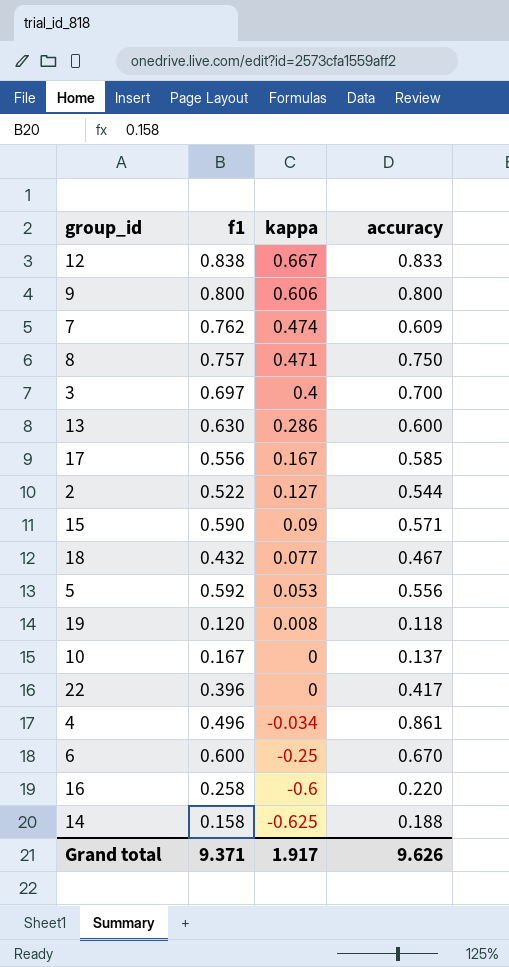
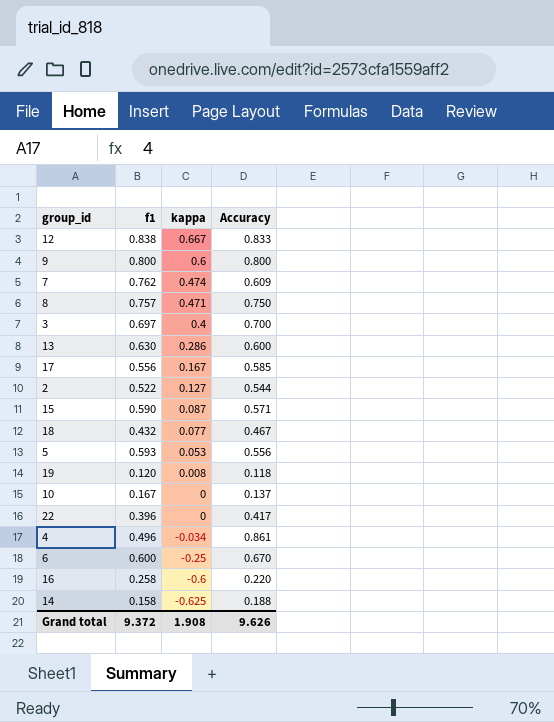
column name: accuracy -> Accuracy
9 | kappa: 0.606 -> 0.6
15 | kappa: 0.09 -> 0.087
5 | f1: 0.592 -> 0.593
Grand total | f1: 9.371 -> 9.372
Grand total | kappa: 1.917 -> 1.908

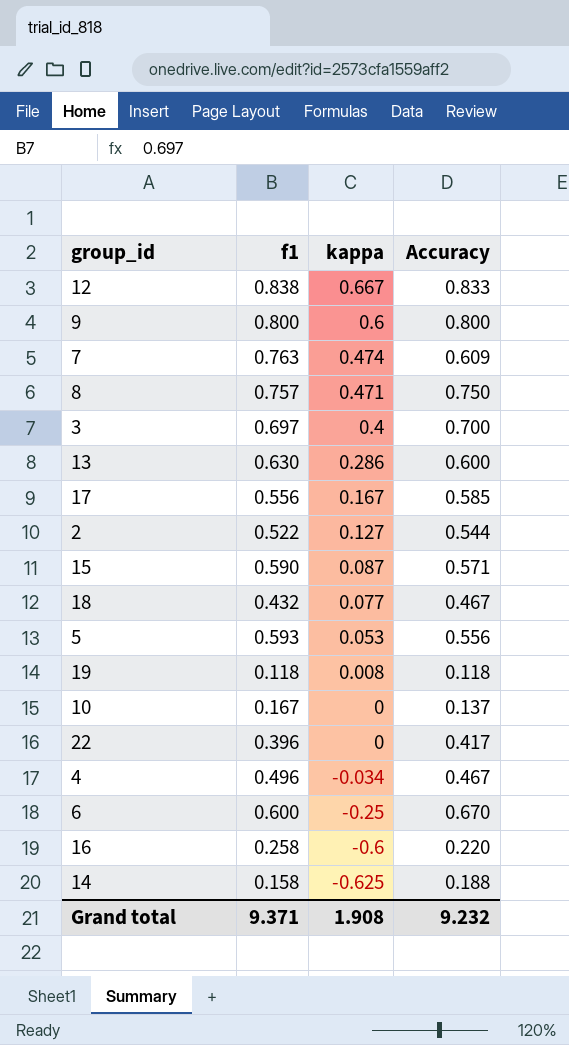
7 | f1: 0.762 -> 0.763
19 | f1: 0.120 -> 0.118
4 | Accuracy: 0.861 -> 0.467
Grand total | f1: 9.372 -> 9.371
Grand total | Accuracy: 9.626 -> 9.232

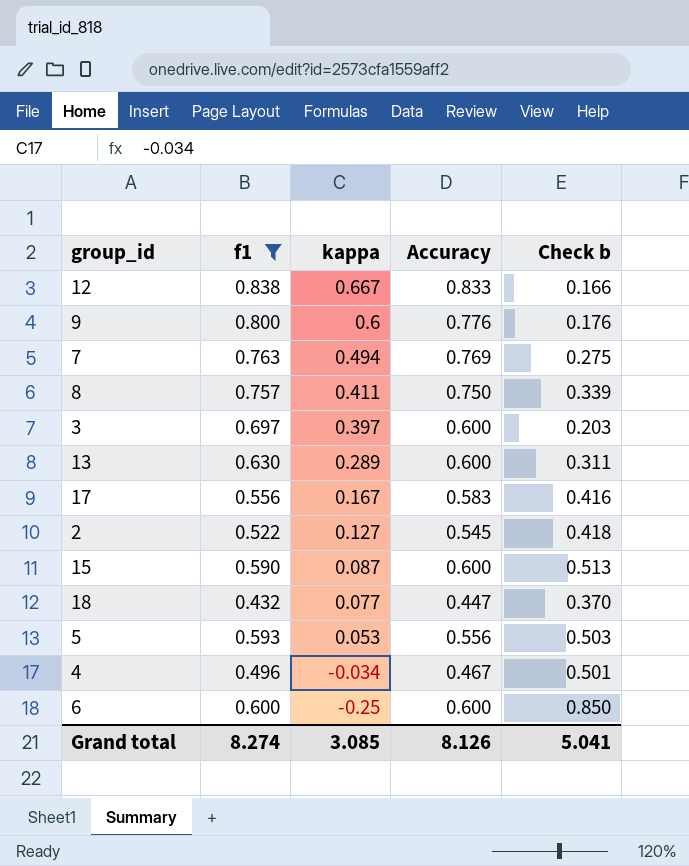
filter: none -> f1 >= 0.432
column Check b | formula: none -> [Accuracy] - [kappa]
9 | Accuracy: 0.800 -> 0.776
7 | kappa: 0.474 -> 0.494
7 | Accuracy: 0.609 -> 0.769
8 | kappa: 0.471 -> 0.411
3 | kappa: 0.4 -> 0.397
3 | Accuracy: 0.700 -> 0.600
13 | kappa: 0.286 -> 0.289
17 | Accuracy: 0.585 -> 0.583
2 | Accuracy: 0.544 -> 0.545
15 | Accuracy: 0.571 -> 0.600
18 | Accuracy: 0.467 -> 0.447
6 | Accuracy: 0.670 -> 0.600
Grand total | f1: 9.371 -> 8.274
Grand total | kappa: 1.908 -> 3.085
Grand total | Accuracy: 9.232 -> 8.126

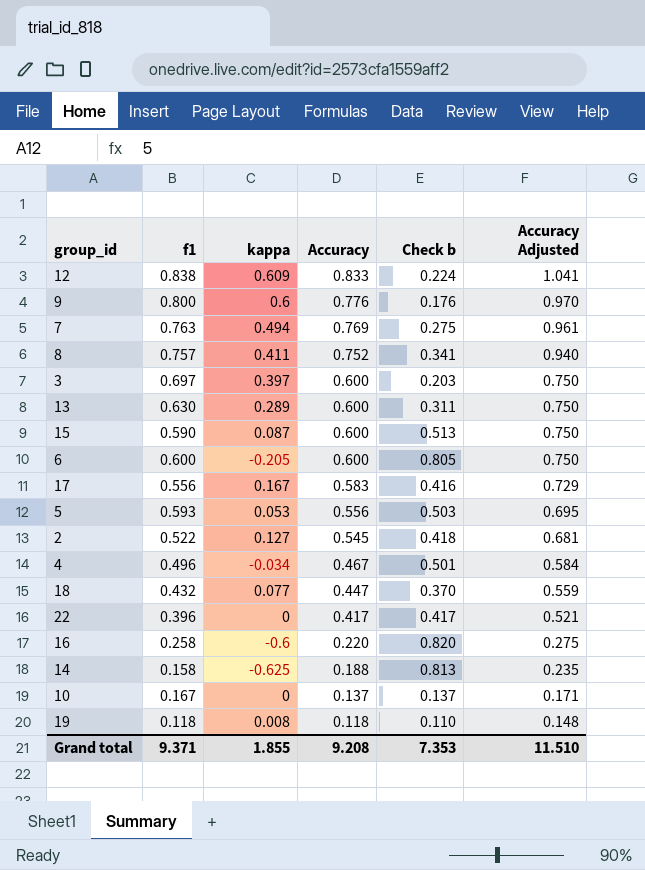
filter: f1 >= 0.432 -> none
row order: kappa descending -> Accuracy descending
column Accuracy Adjusted | formula: none -> [Accuracy] * 1.25
12 | kappa: 0.667 -> 0.609
12 | Check b: 0.166 -> 0.224
8 | Accuracy: 0.750 -> 0.752
8 | Check b: 0.339 -> 0.341
6 | kappa: -0.25 -> -0.205
6 | Check b: 0.850 -> 0.805
Grand total | f1: 8.274 -> 9.371
Grand total | kappa: 3.085 -> 1.855
Grand total | Accuracy: 8.126 -> 9.208
Grand total | Check b: 5.041 -> 7.353

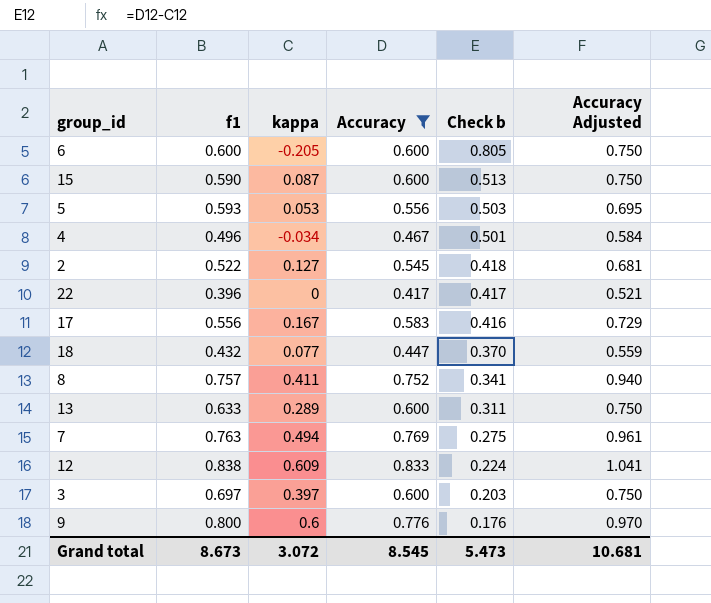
filter: none -> Accuracy >= 0.417
row order: Accuracy descending -> Check b descending
13 | f1: 0.630 -> 0.633
Grand total | f1: 9.371 -> 8.673
Grand total | kappa: 1.855 -> 3.072
Grand total | Accuracy: 9.208 -> 8.545
Grand total | Check b: 7.353 -> 5.473
Grand total | Accuracy Adjusted: 11.510 -> 10.681

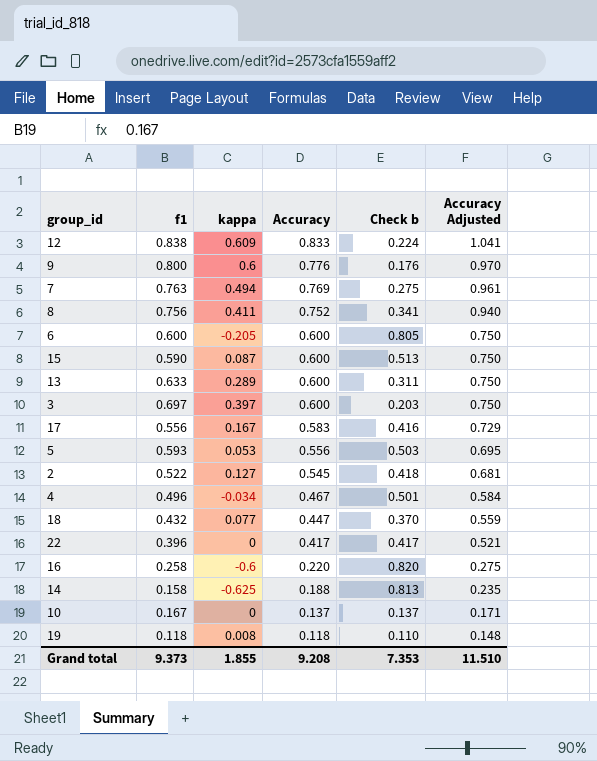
filter: Accuracy >= 0.417 -> none
row order: Check b descending -> Accuracy descending
8 | f1: 0.757 -> 0.756
Grand total | f1: 8.673 -> 9.373
Grand total | kappa: 3.072 -> 1.855
Grand total | Accuracy: 8.545 -> 9.208
Grand total | Check b: 5.473 -> 7.353
Grand total | Accuracy Adjusted: 10.681 -> 11.510

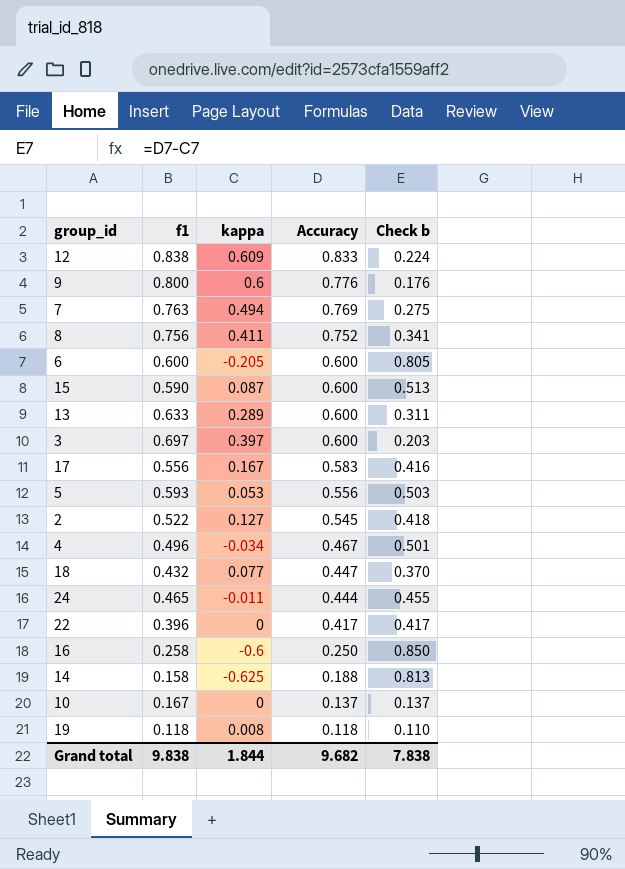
column Accuracy Adjusted | formula: [Accuracy] * 1.25 -> none
row 24: none -> 0.465 | -0.011 | 0.444 | 0.455
16 | Accuracy: 0.220 -> 0.250
16 | Check b: 0.820 -> 0.850
Grand total | f1: 9.373 -> 9.838
Grand total | kappa: 1.855 -> 1.844
Grand total | Accuracy: 9.208 -> 9.682
Grand total | Check b: 7.353 -> 7.838

